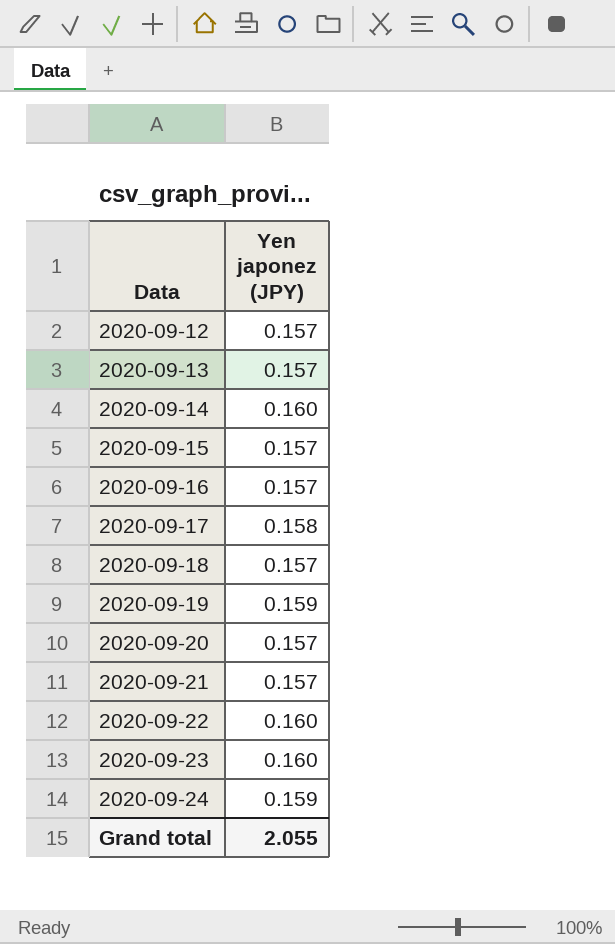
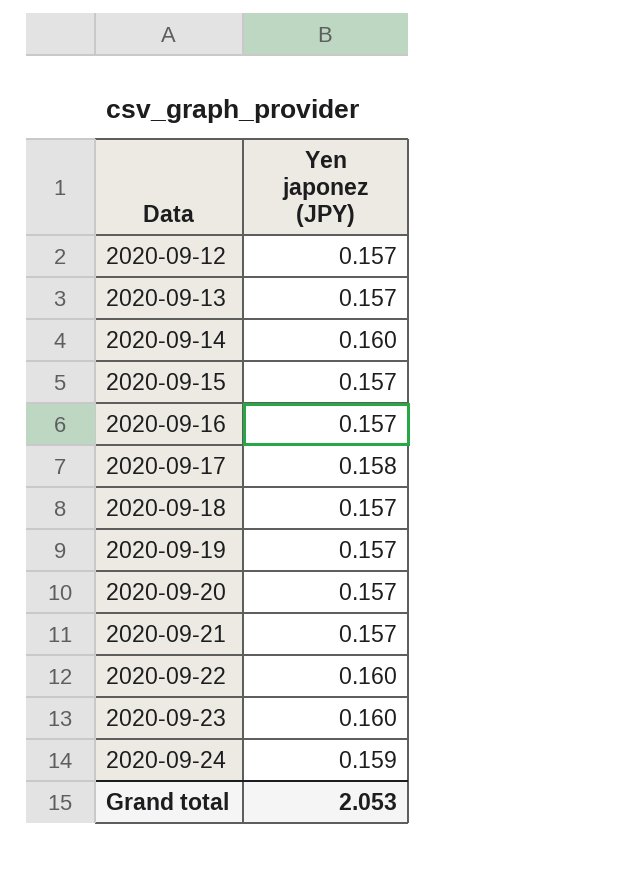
2020-09-19 | Yen japonez (JPY): 0.159 -> 0.157
Grand total | Yen japonez (JPY): 2.055 -> 2.053

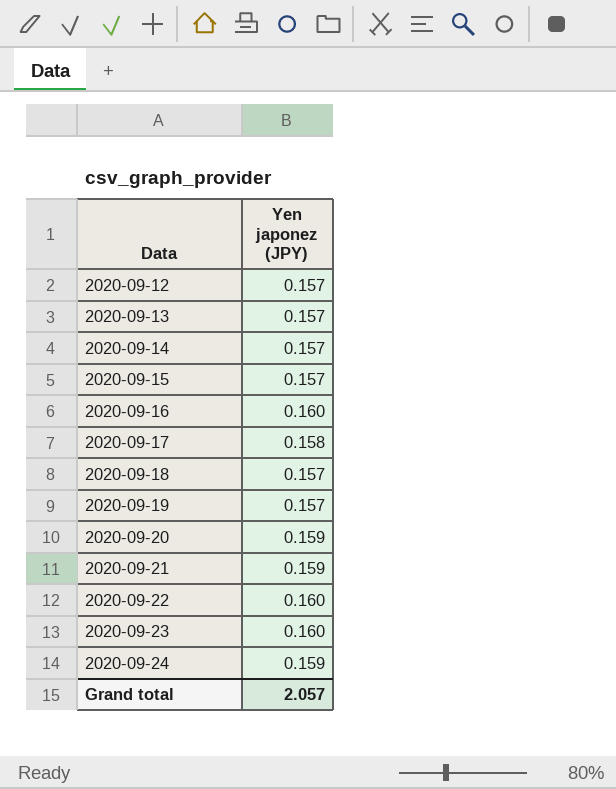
2020-09-14 | Yen japonez (JPY): 0.160 -> 0.157
2020-09-16 | Yen japonez (JPY): 0.157 -> 0.160
2020-09-20 | Yen japonez (JPY): 0.157 -> 0.159
2020-09-21 | Yen japonez (JPY): 0.157 -> 0.159
Grand total | Yen japonez (JPY): 2.053 -> 2.057

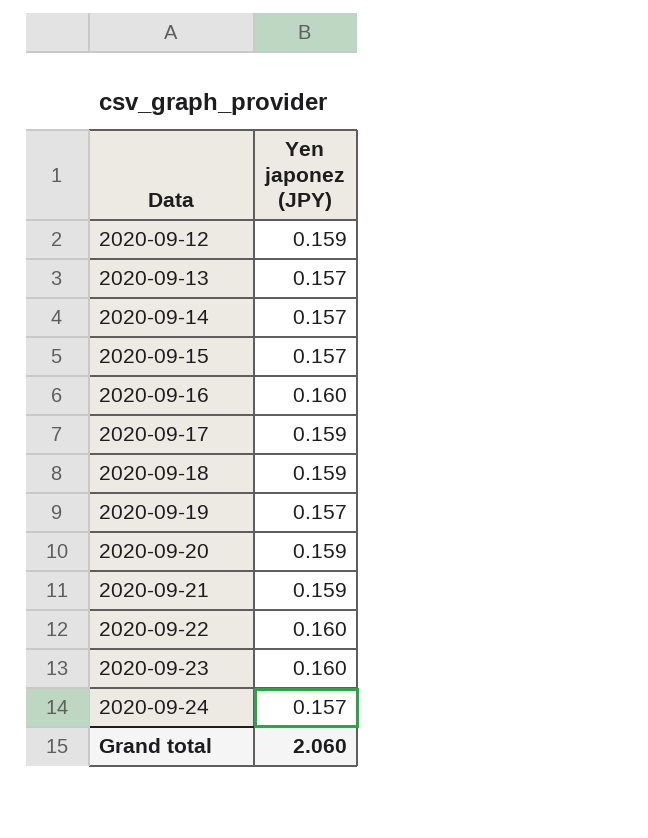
2020-09-12 | Yen japonez (JPY): 0.157 -> 0.159
2020-09-17 | Yen japonez (JPY): 0.158 -> 0.159
2020-09-18 | Yen japonez (JPY): 0.157 -> 0.159
2020-09-24 | Yen japonez (JPY): 0.159 -> 0.157
Grand total | Yen japonez (JPY): 2.057 -> 2.060

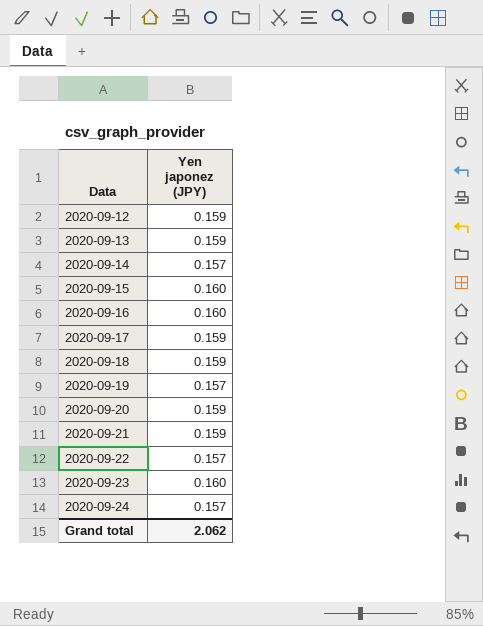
2020-09-13 | Yen japonez (JPY): 0.157 -> 0.159
2020-09-15 | Yen japonez (JPY): 0.157 -> 0.160
2020-09-22 | Yen japonez (JPY): 0.160 -> 0.157
Grand total | Yen japonez (JPY): 2.060 -> 2.062

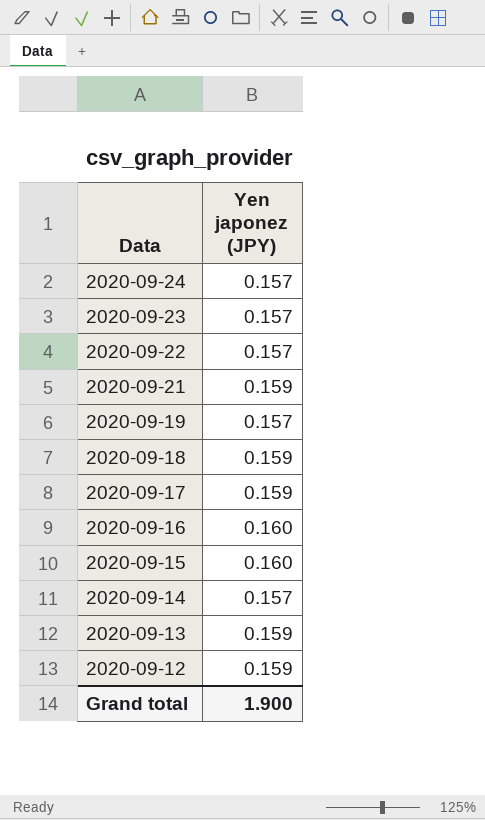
row order: Data ascending -> Data descending
row 2020-09-20: 0.159 -> none
2020-09-23 | Yen japonez (JPY): 0.160 -> 0.157
Grand total | Yen japonez (JPY): 2.062 -> 1.900

